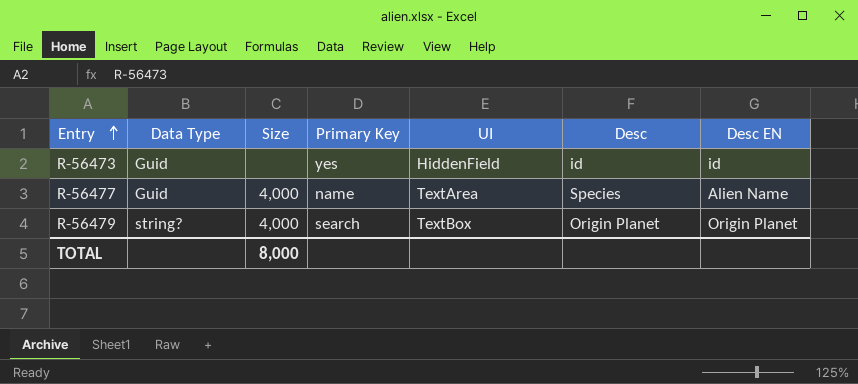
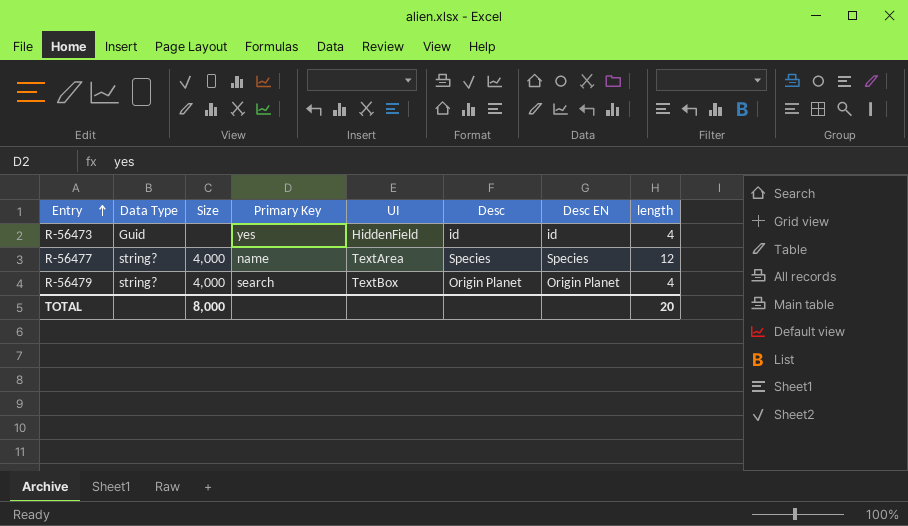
column length | position: none -> 8
R-56477 | Data Type: Guid -> string?
R-56477 | Desc EN: Alien Name -> Species

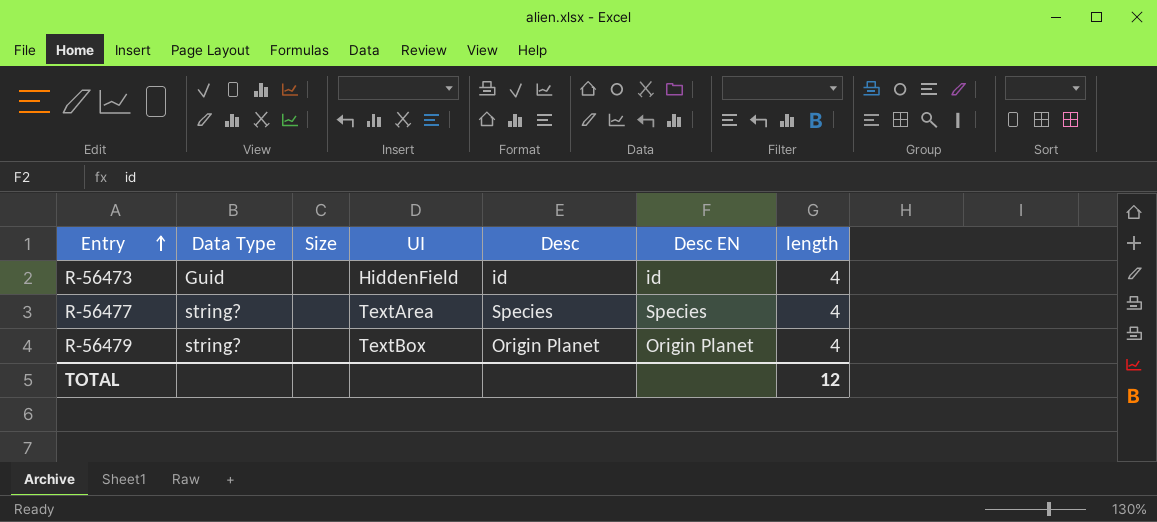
column Primary Key | position: 4 -> none
R-56477 | Size: 4,000 -> none
R-56477 | length: 12 -> 4
R-56479 | Size: 4,000 -> none
TOTAL | Size: 8,000 -> none
TOTAL | length: 20 -> 12

